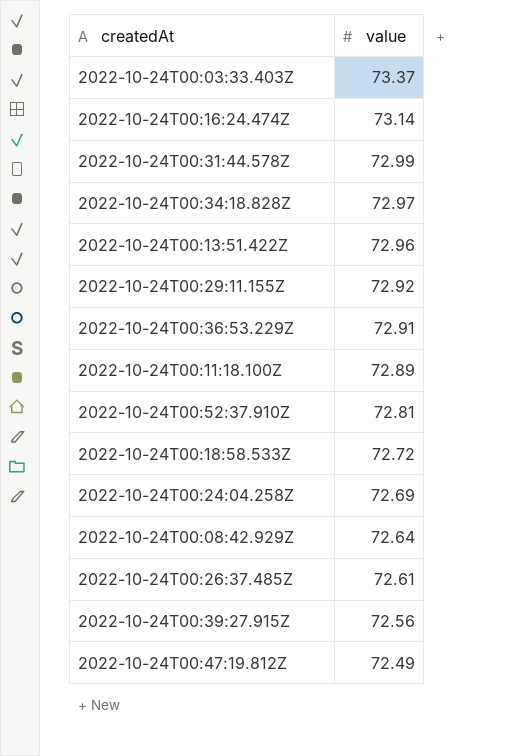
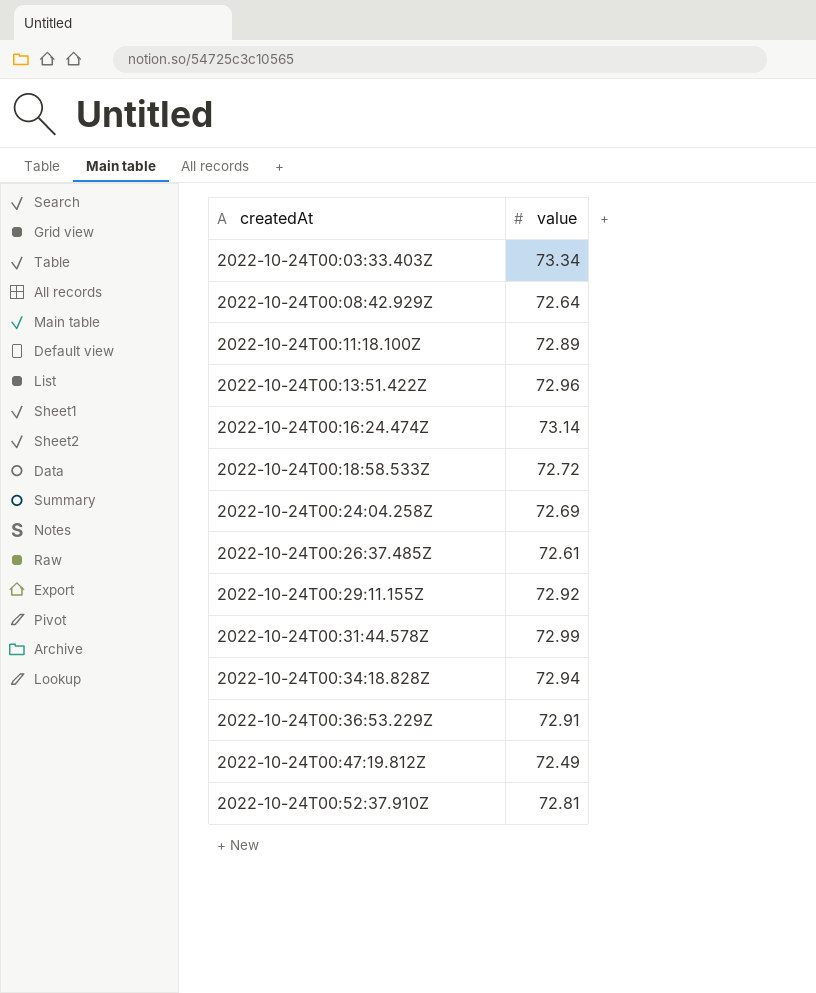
row order: value descending -> createdAt ascending
row 2022-10-24T00:39:27.915Z: 72.56 -> none
2022-10-24T00:03:33.403Z | value: 73.37 -> 73.34
2022-10-24T00:34:18.828Z | value: 72.97 -> 72.94

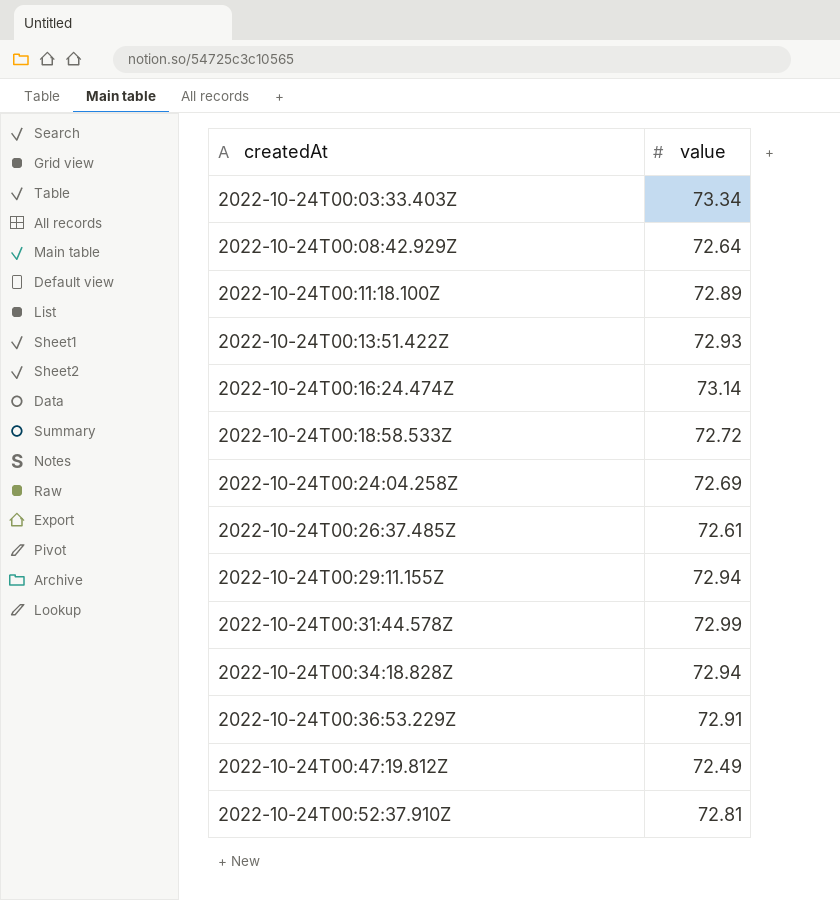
2022-10-24T00:13:51.422Z | value: 72.96 -> 72.93
2022-10-24T00:29:11.155Z | value: 72.92 -> 72.94

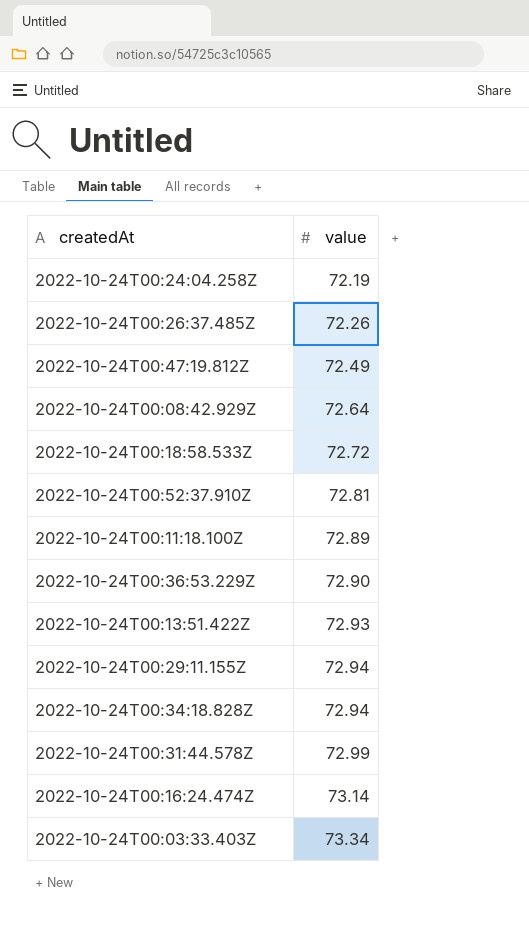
row order: createdAt ascending -> value ascending
2022-10-24T00:24:04.258Z | value: 72.69 -> 72.19
2022-10-24T00:26:37.485Z | value: 72.61 -> 72.26
2022-10-24T00:36:53.229Z | value: 72.91 -> 72.90

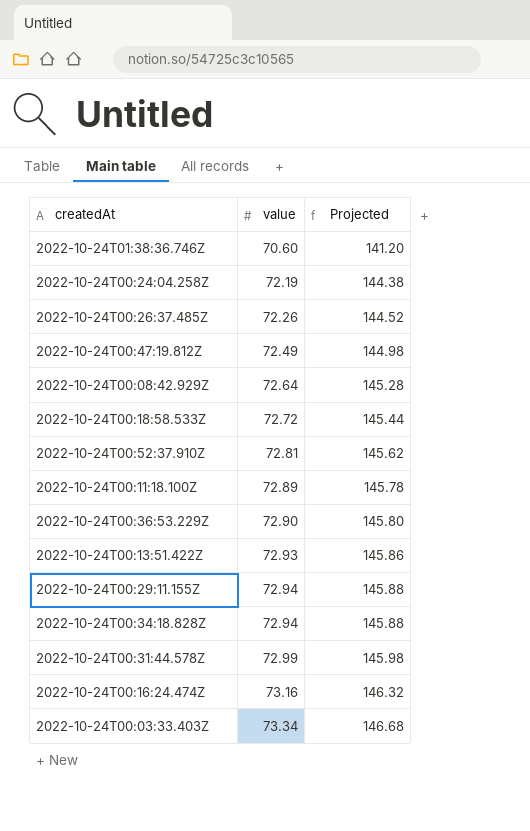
column Projected | formula: none -> [value] * 2
row 2022-10-24T01:38:36.746Z: none -> 70.60 | 141.20
2022-10-24T00:16:24.474Z | value: 73.14 -> 73.16

